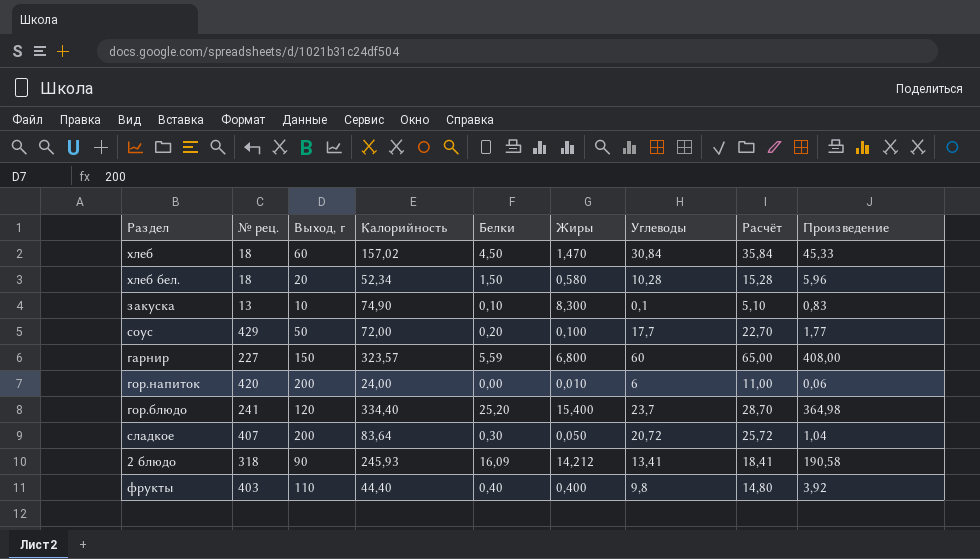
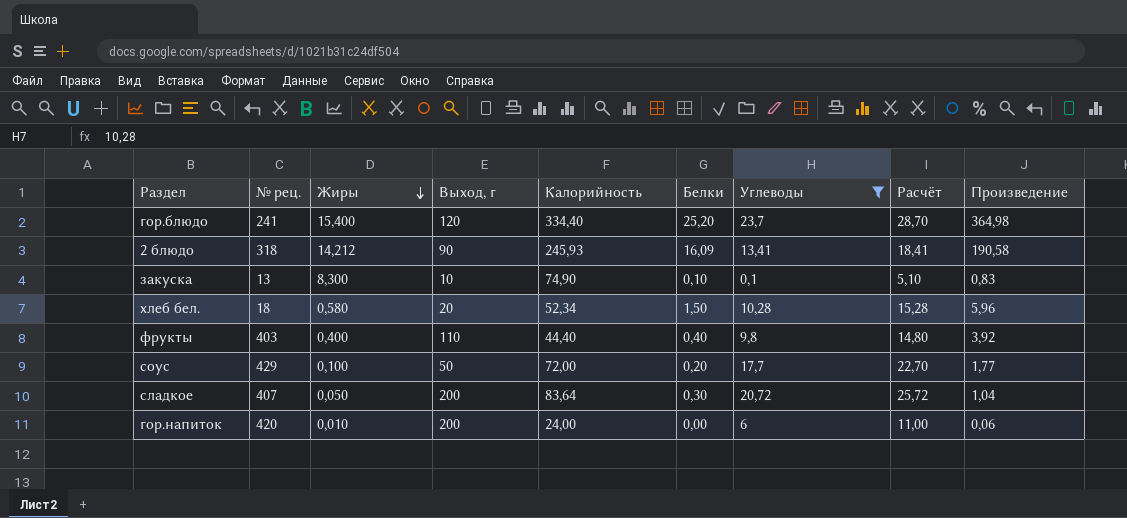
filter: none -> Углеводы <= 23,7
row order: none -> Жиры descending
column Жиры | position: 6 -> 3

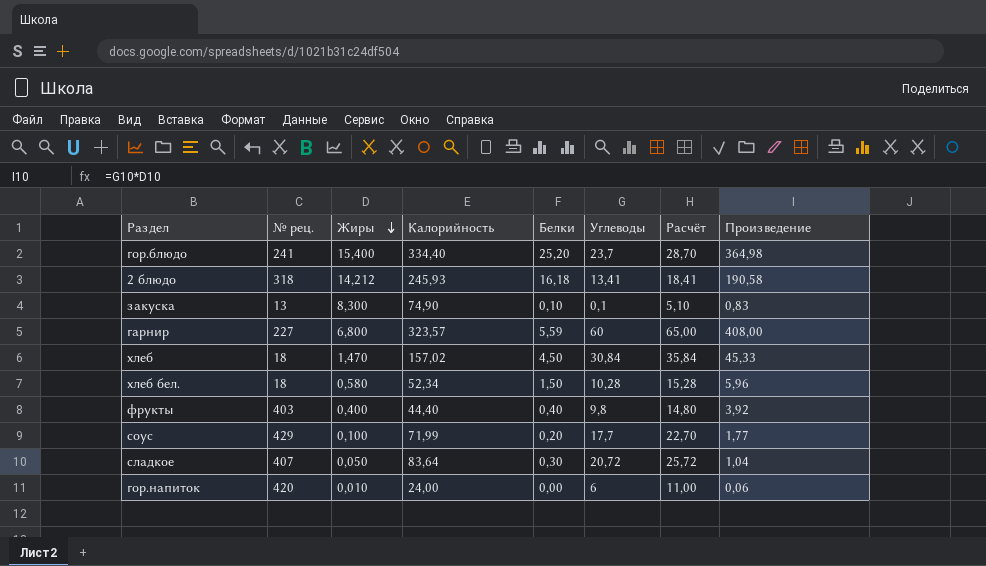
filter: Углеводы <= 23,7 -> none
column Выход, г | position: 4 -> none
2 блюдо | Белки: 16,09 -> 16,18
соус | Калорийность: 72,00 -> 71,99

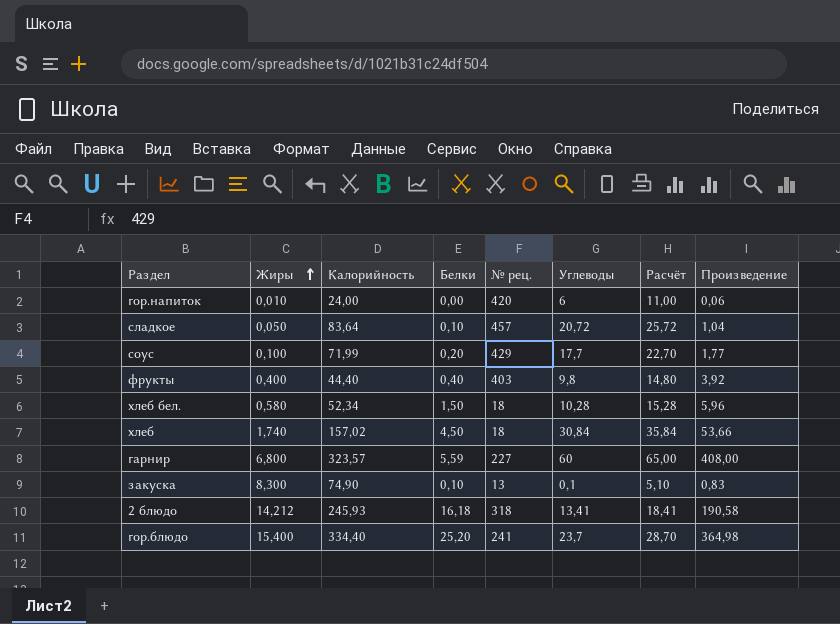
row order: Жиры descending -> Жиры ascending
column № рец. | position: 2 -> 5
сладкое | Белки: 0,30 -> 0,10
сладкое | № рец.: 407 -> 457
хлеб | Жиры: 1,470 -> 1,740
хлеб | Произведение: 45,33 -> 53,66

